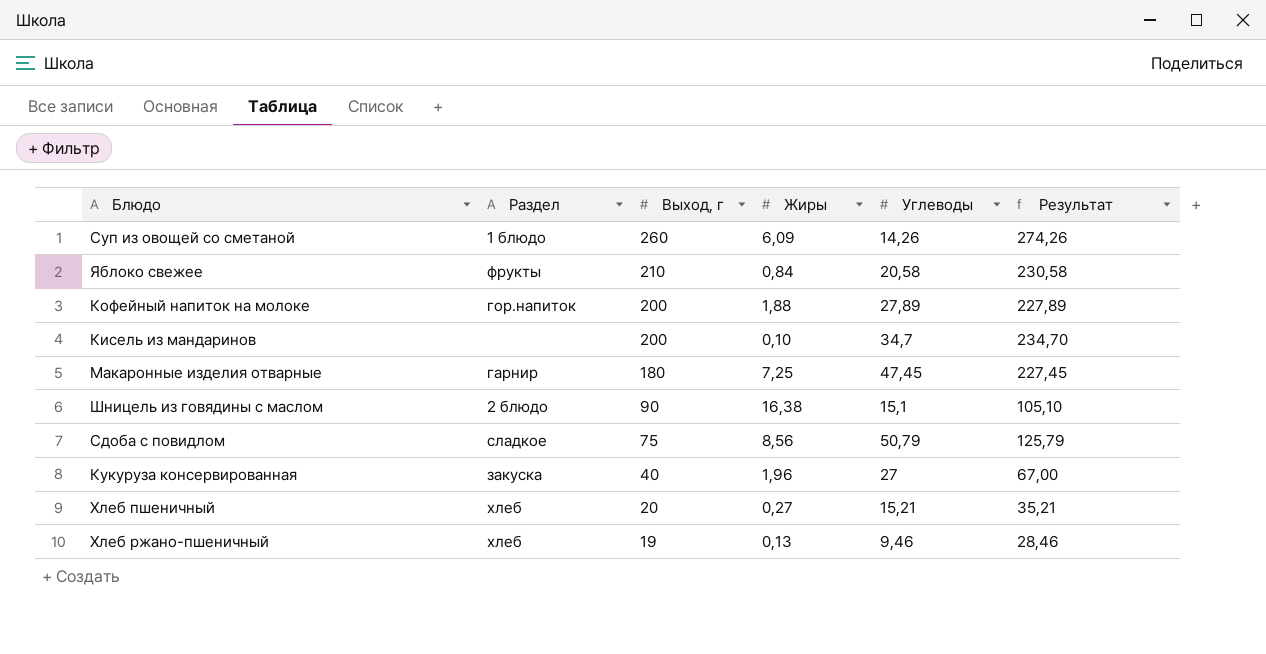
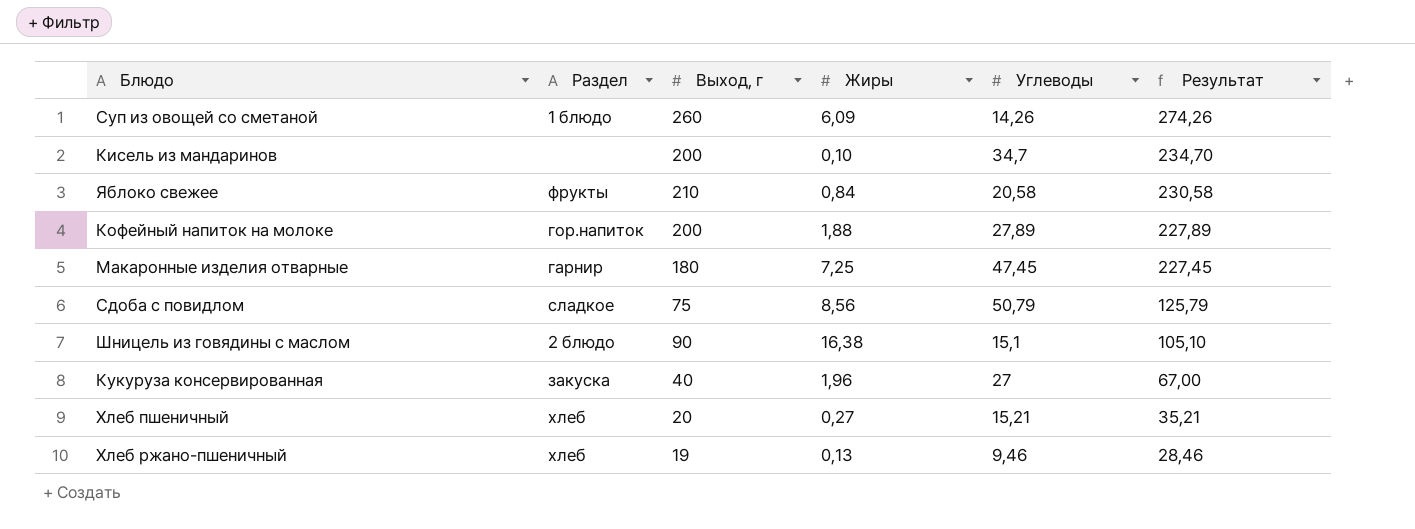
row order: Выход, г descending -> Результат descending

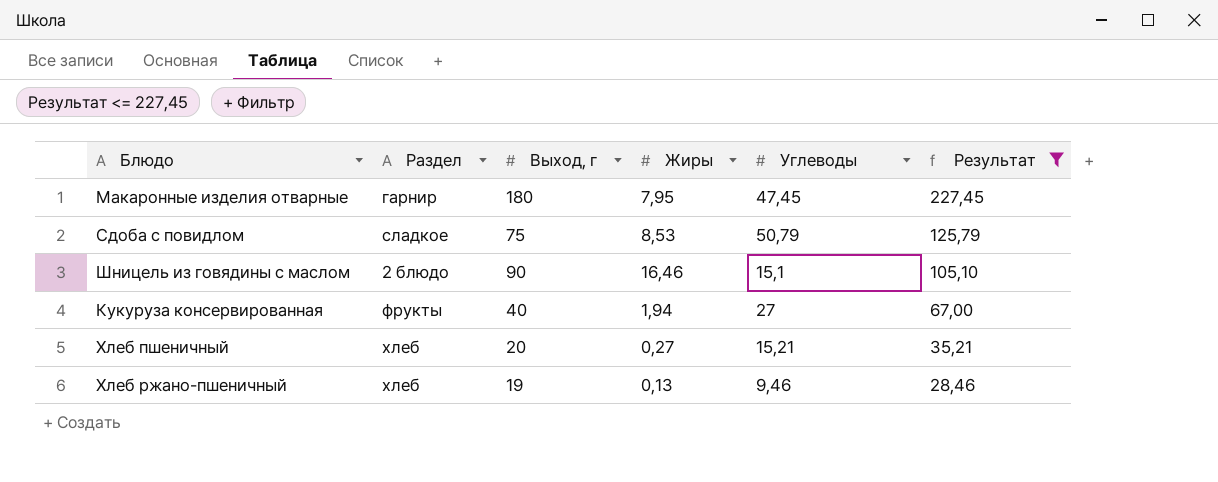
filter: none -> Результат <= 227,45
Макаронные изделия отварные | Жиры: 7,25 -> 7,95
Сдоба с повидлом | Жиры: 8,56 -> 8,53
Шницель из говядины с маслом | Жиры: 16,38 -> 16,46
Кукуруза консервированная | Раздел: закуска -> фрукты
Кукуруза консервированная | Жиры: 1,96 -> 1,94

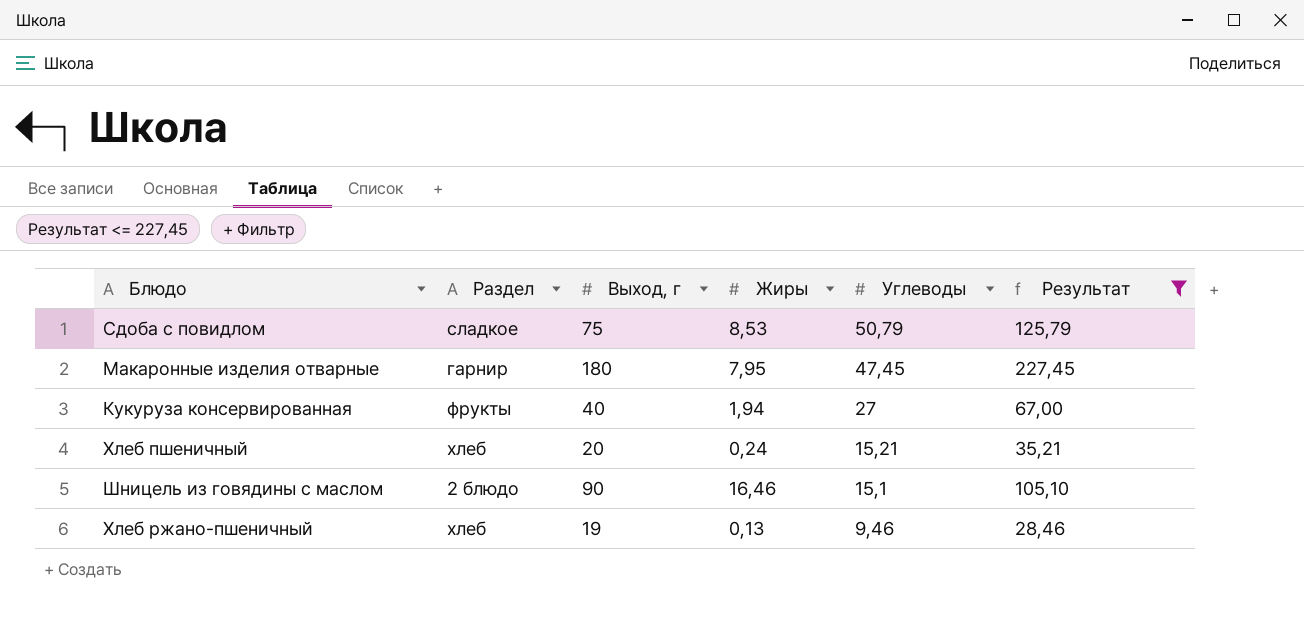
row order: Результат descending -> Углеводы descending
Хлеб пшеничный | Жиры: 0,27 -> 0,24

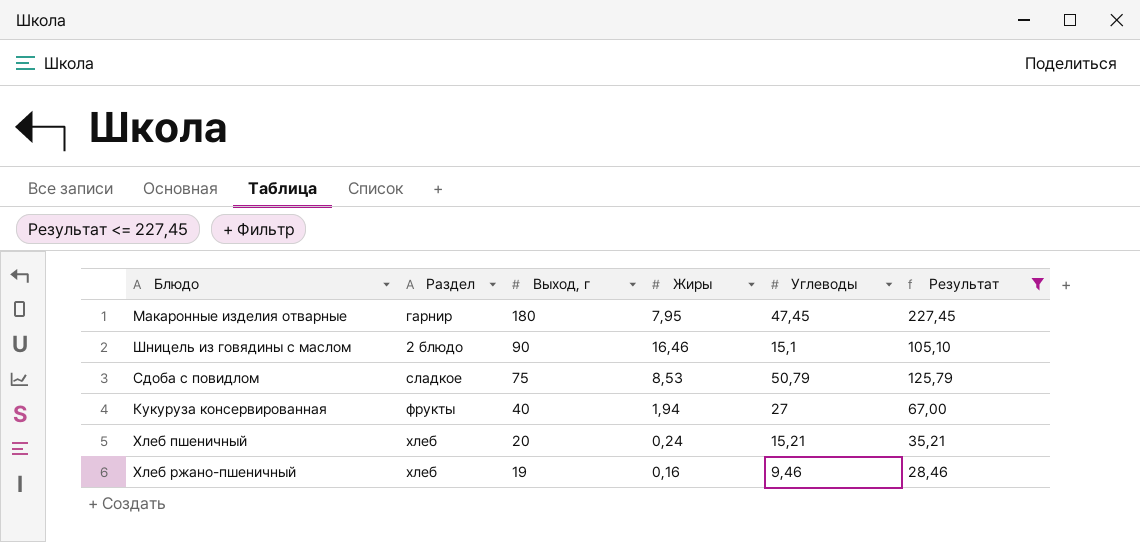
row order: Углеводы descending -> Выход, г descending
Хлеб ржано-пшеничный | Жиры: 0,13 -> 0,16

